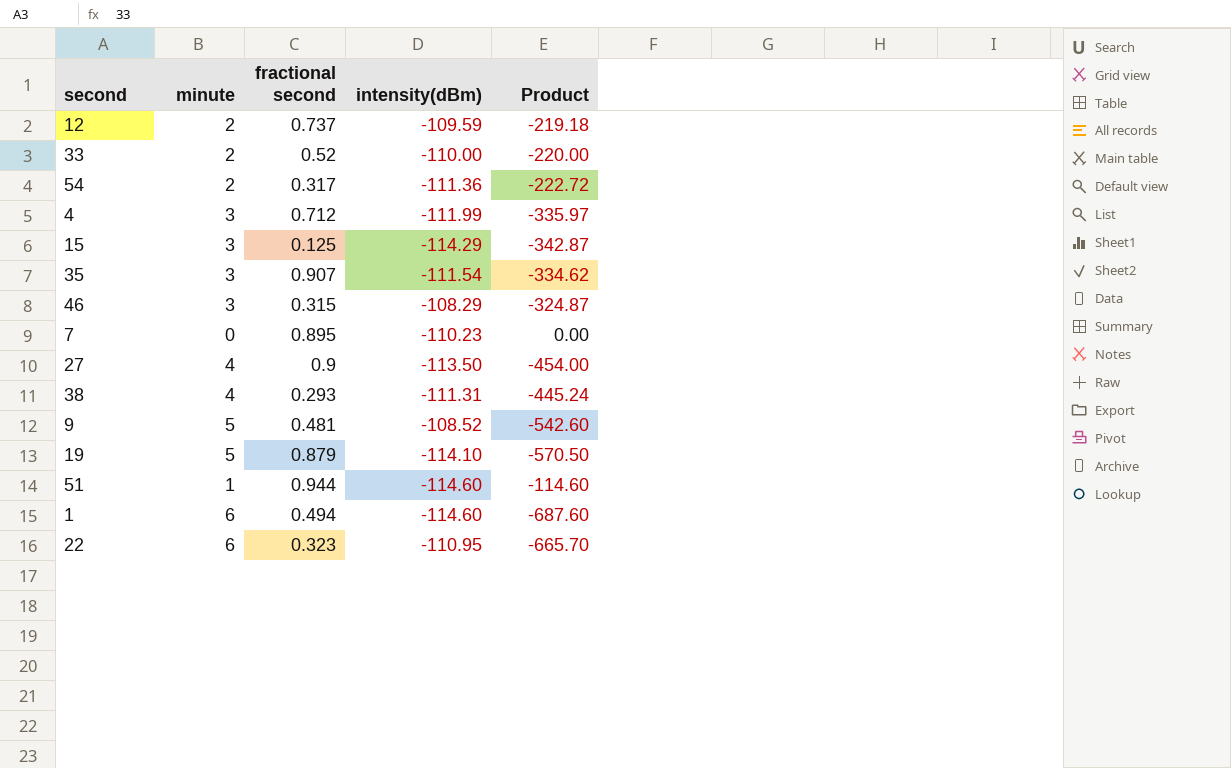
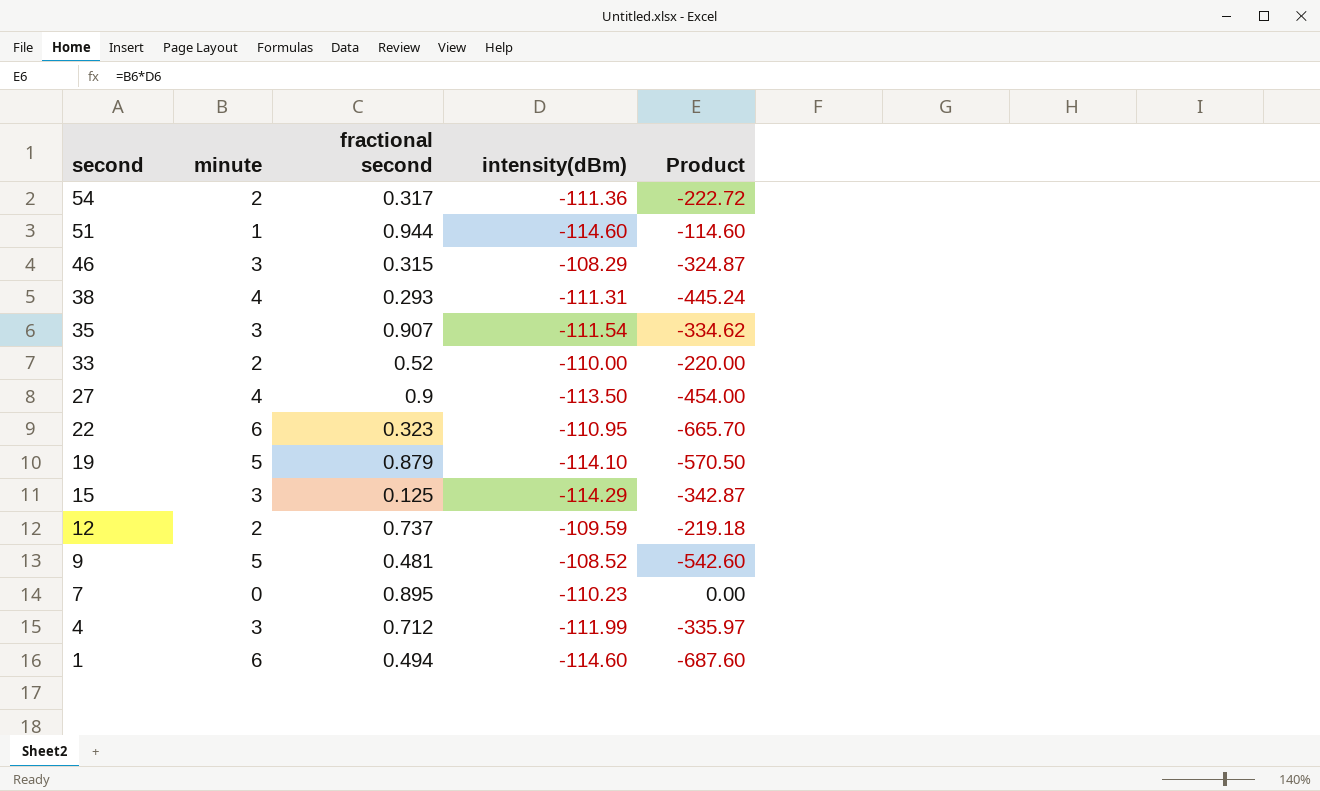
row order: none -> second descending

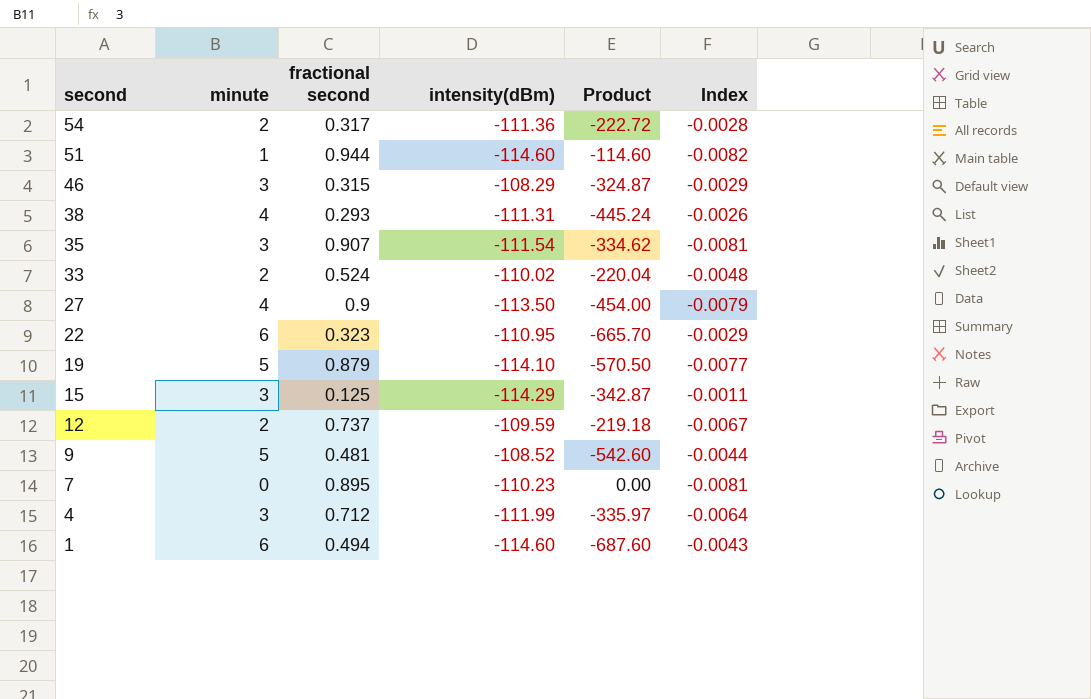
column Index | formula: none -> [fractional second] / [intensity(dBm)]
33 | fractional second: 0.52 -> 0.524
33 | intensity(dBm): -110.00 -> -110.02
33 | Product: -220.00 -> -220.04

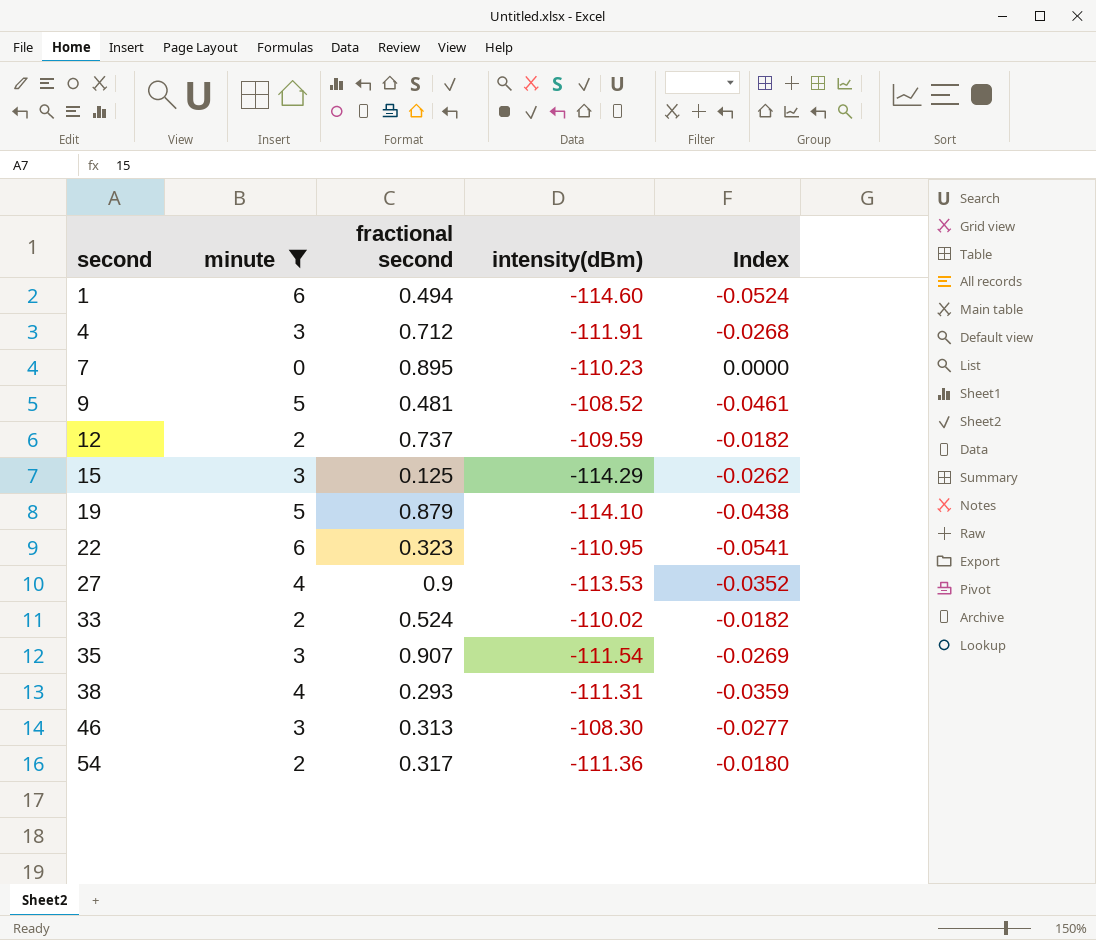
filter: none -> minute != 1
row order: second descending -> second ascending
column Product | formula: [minute] * [intensity(dBm)] -> none
column Index | formula: [fractional second] / [intensity(dBm)] -> [minute] / [intensity(dBm)]
4 | intensity(dBm): -111.99 -> -111.91
27 | intensity(dBm): -113.50 -> -113.53
46 | fractional second: 0.315 -> 0.313
46 | intensity(dBm): -108.29 -> -108.30

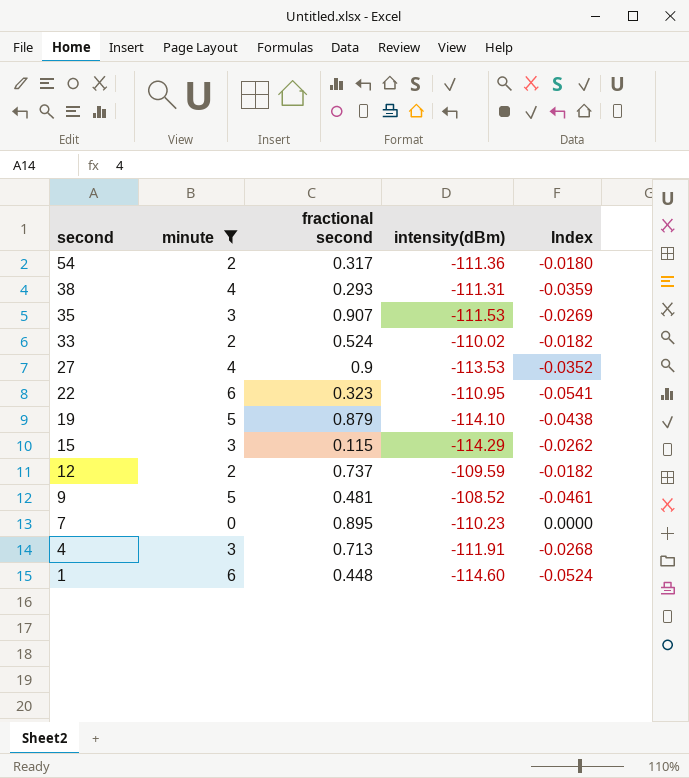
row order: second ascending -> second descending
row 46: 3 | 0.313 | -108.30 | -0.0277 -> none
35 | intensity(dBm): -111.54 -> -111.53
15 | fractional second: 0.125 -> 0.115
4 | fractional second: 0.712 -> 0.713
1 | fractional second: 0.494 -> 0.448

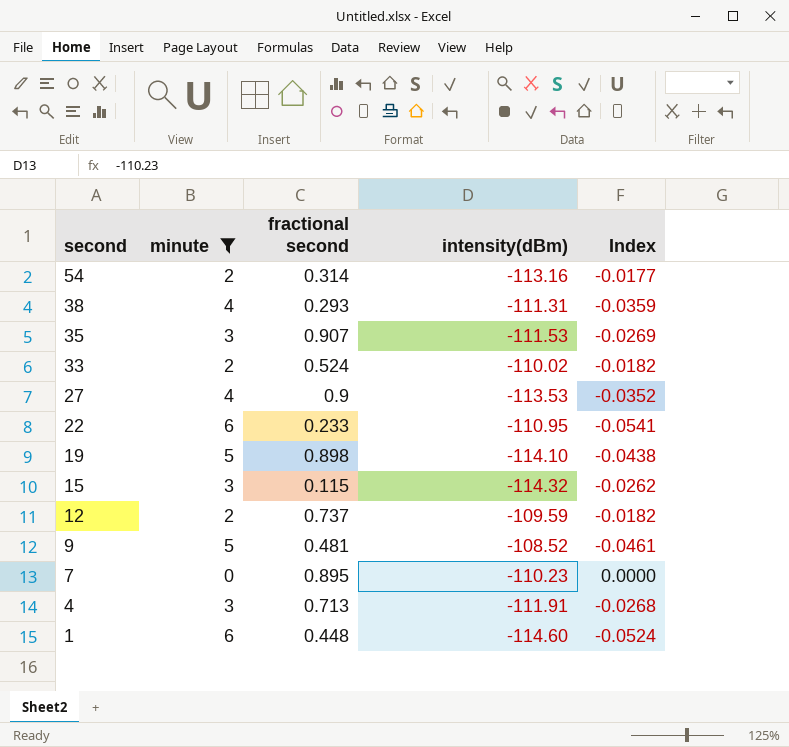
54 | fractional second: 0.317 -> 0.314
54 | intensity(dBm): -111.36 -> -113.16
54 | Index: -0.0180 -> -0.0177
22 | fractional second: 0.323 -> 0.233
19 | fractional second: 0.879 -> 0.898
15 | intensity(dBm): -114.29 -> -114.32

